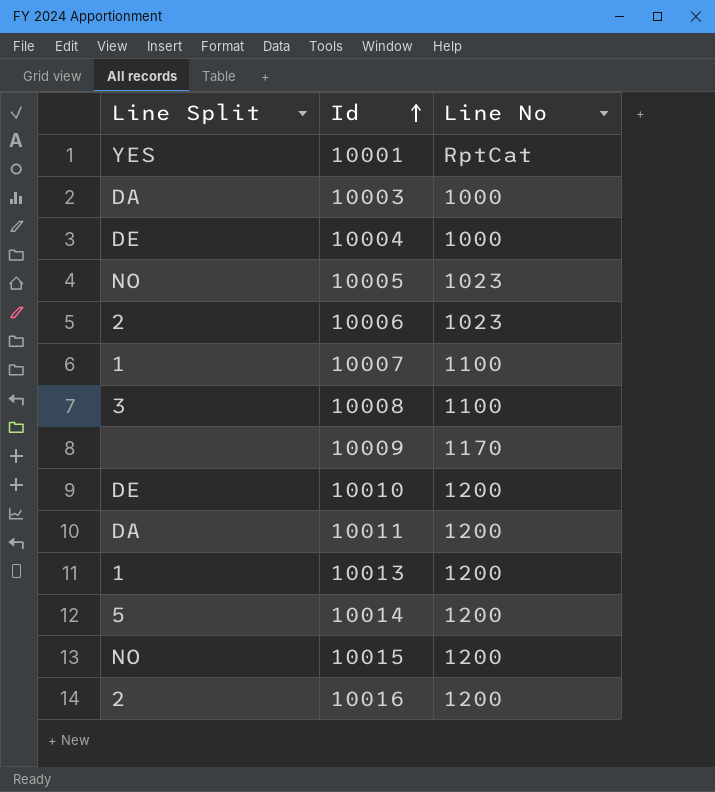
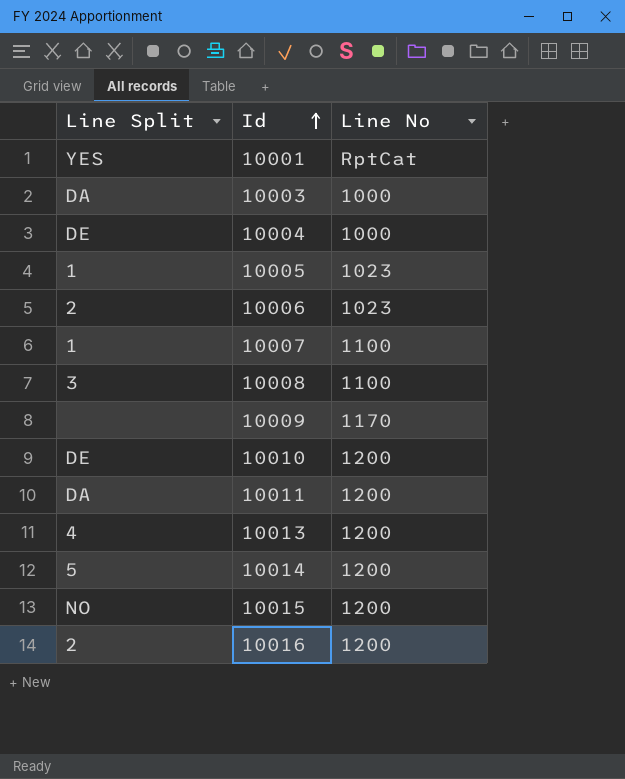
10005 | Line Split: NO -> 1
10013 | Line Split: 1 -> 4

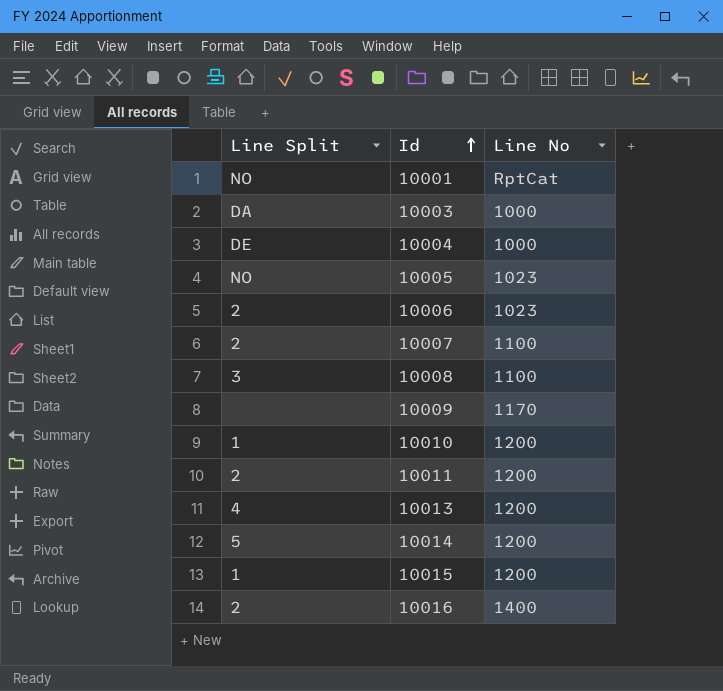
10001 | Line Split: YES -> NO
10005 | Line Split: 1 -> NO
10007 | Line Split: 1 -> 2
10010 | Line Split: DE -> 1
10011 | Line Split: DA -> 2
10015 | Line Split: NO -> 1
10016 | Line No: 1200 -> 1400

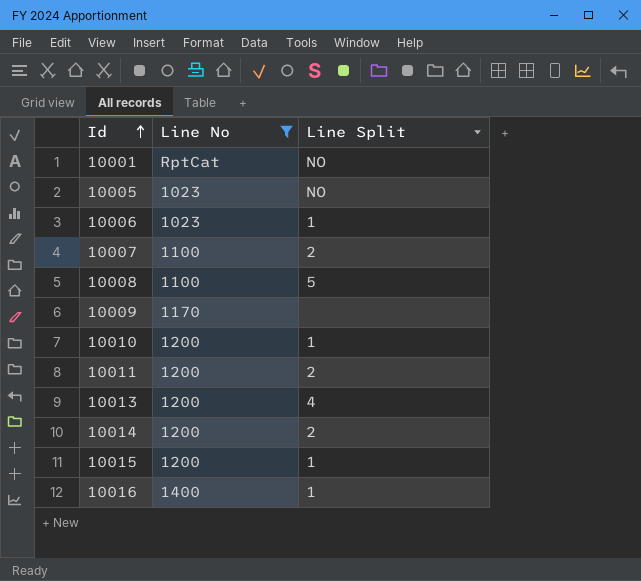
filter: none -> Line No != 1000
column Line Split | position: 1 -> 3
10006 | Line Split: 2 -> 1
10008 | Line Split: 3 -> 5
10014 | Line Split: 5 -> 2
10016 | Line Split: 2 -> 1

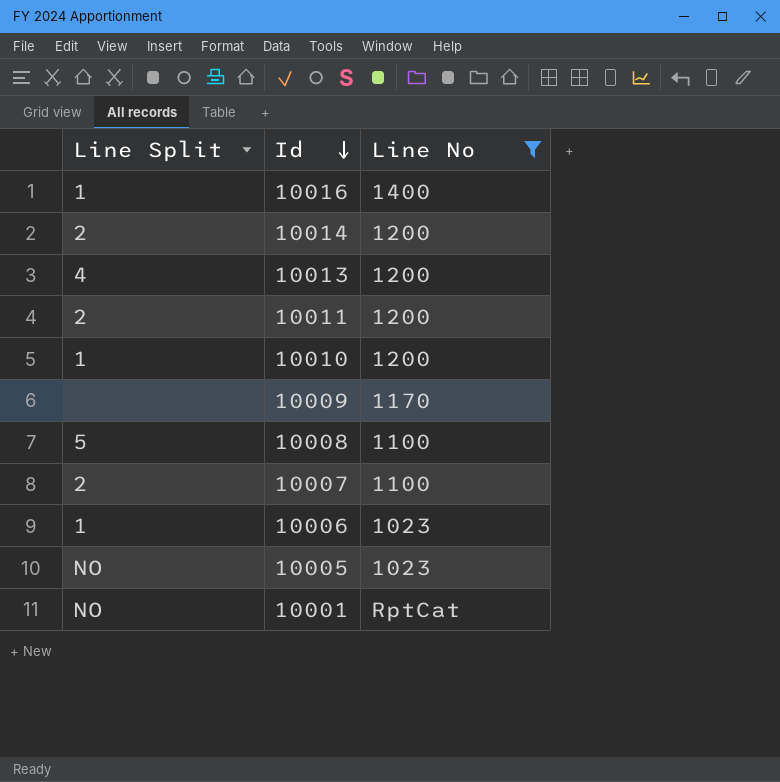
row order: Id ascending -> Id descending
column Line Split | position: 3 -> 1
row 10015: 1200 | 1 -> none

